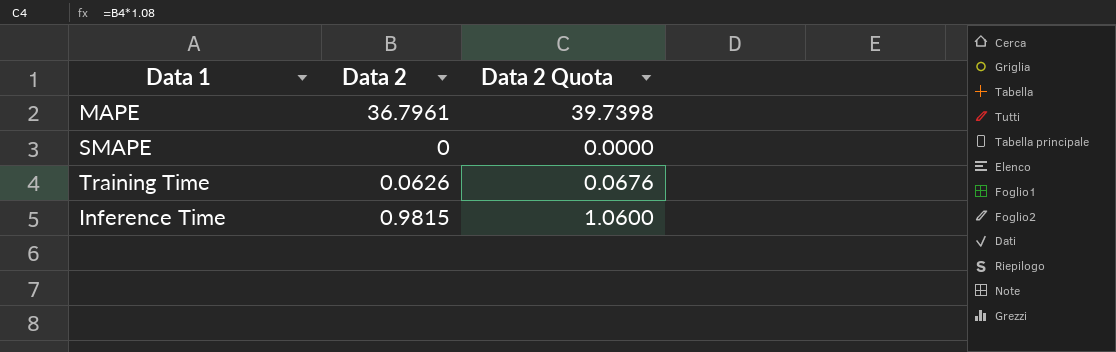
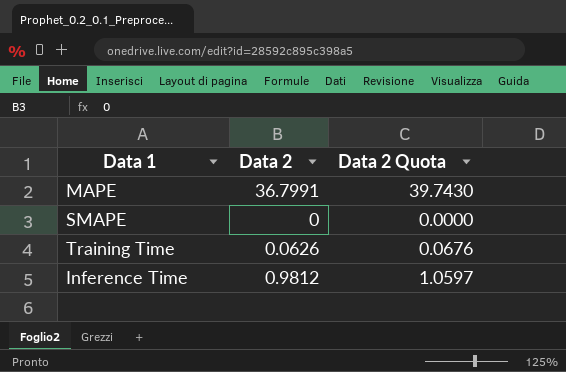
MAPE | Data 2: 36.7961 -> 36.7991
MAPE | Data 2 Quota: 39.7398 -> 39.7430
Inference Time | Data 2: 0.9815 -> 0.9812
Inference Time | Data 2 Quota: 1.0600 -> 1.0597

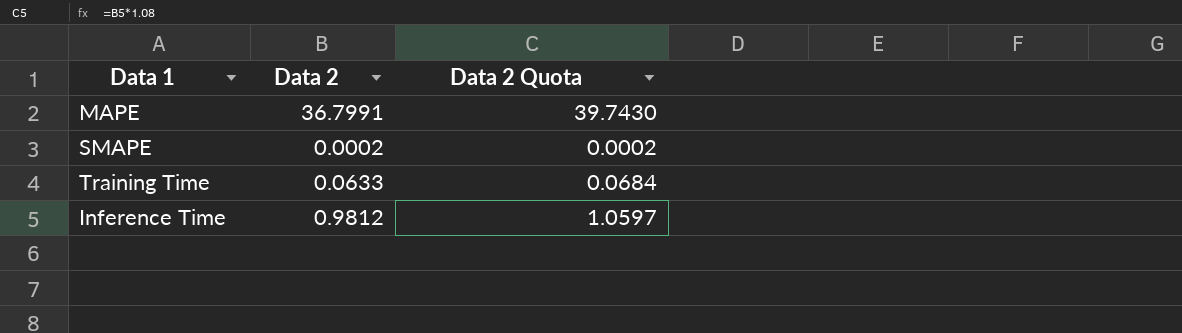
SMAPE | Data 2: 0 -> 0.0002
SMAPE | Data 2 Quota: 0.0000 -> 0.0002
Training Time | Data 2: 0.0626 -> 0.0633
Training Time | Data 2 Quota: 0.0676 -> 0.0684

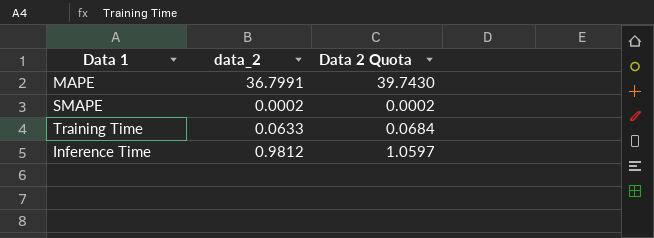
column name: Data 2 -> data_2

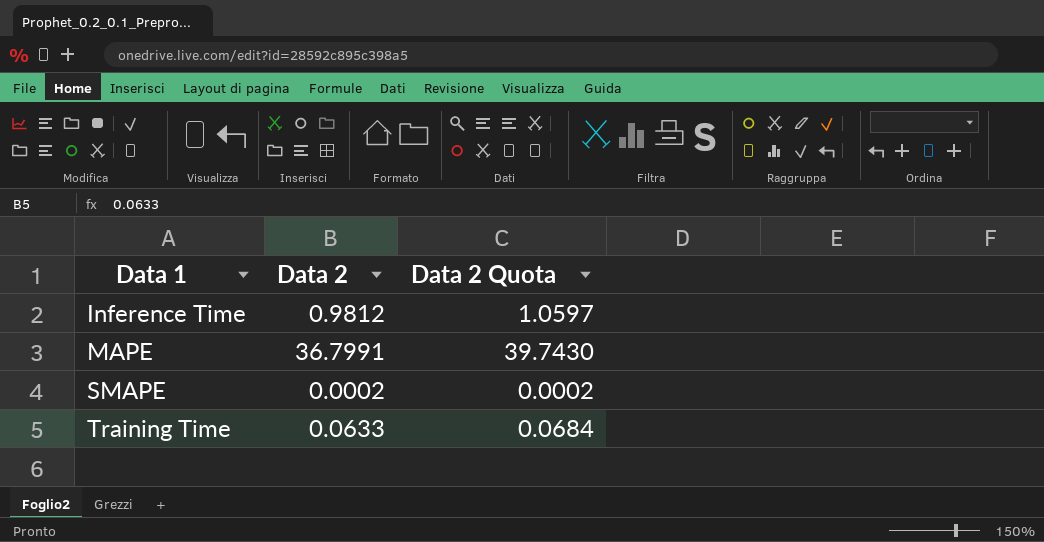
row order: none -> Data 1 ascending
column name: data_2 -> Data 2

